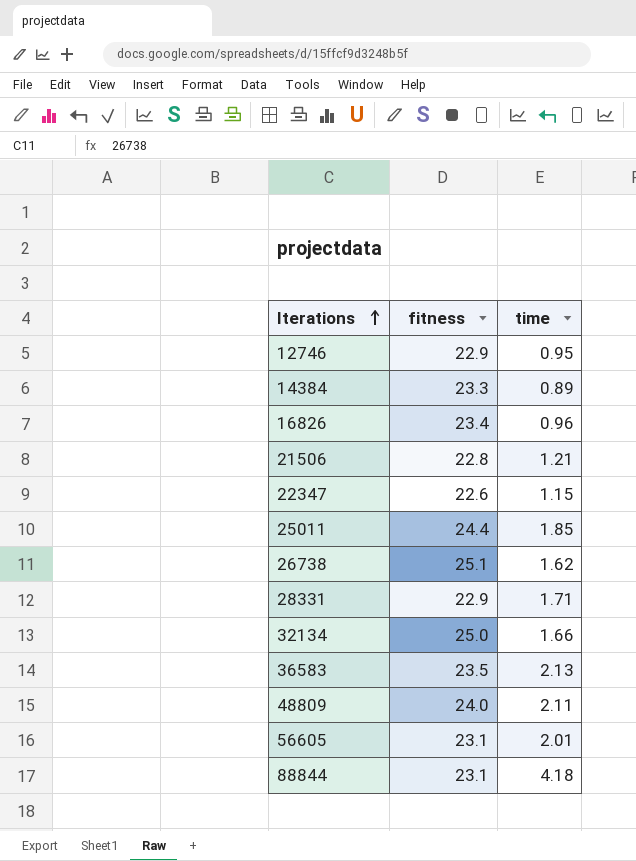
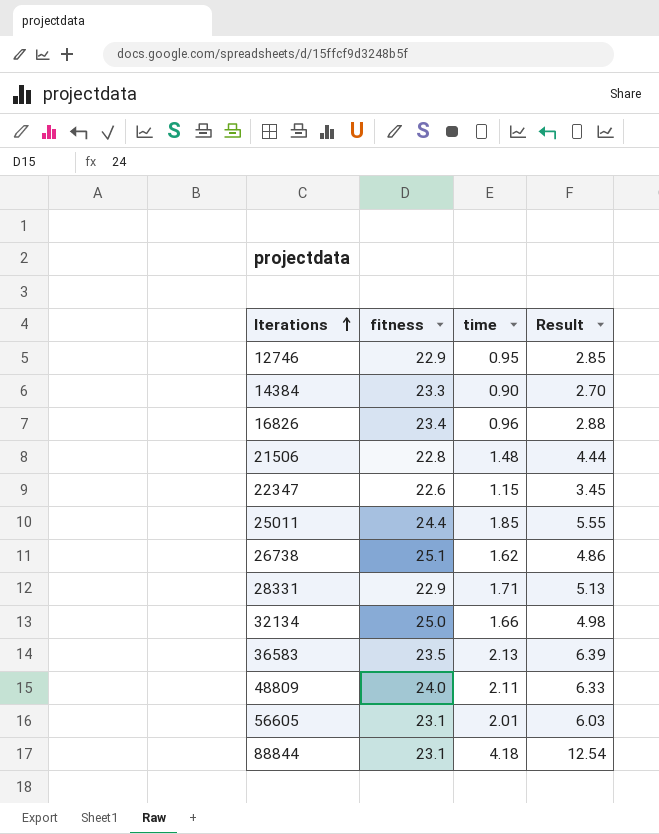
column Result | formula: none -> [time] * 3
14384 | time: 0.89 -> 0.90
21506 | time: 1.21 -> 1.48

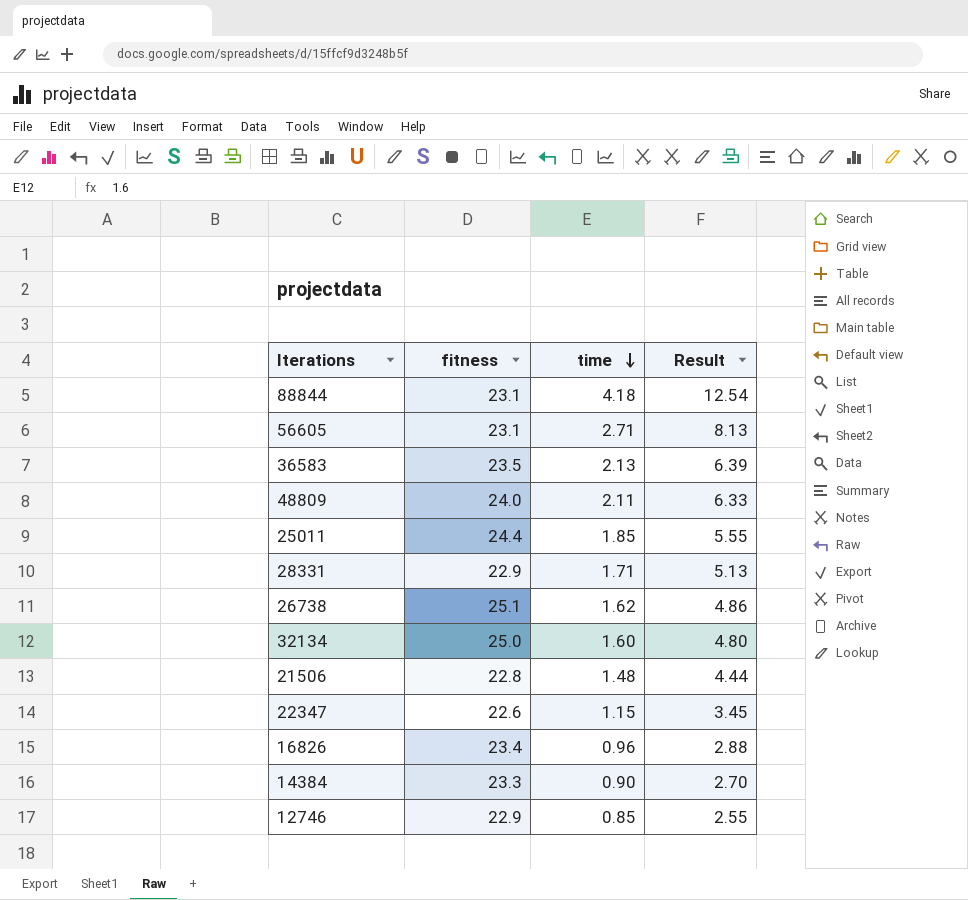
row order: Iterations ascending -> time descending
56605 | time: 2.01 -> 2.71
56605 | Result: 6.03 -> 8.13
32134 | time: 1.66 -> 1.60
32134 | Result: 4.98 -> 4.80
12746 | time: 0.95 -> 0.85
12746 | Result: 2.85 -> 2.55

